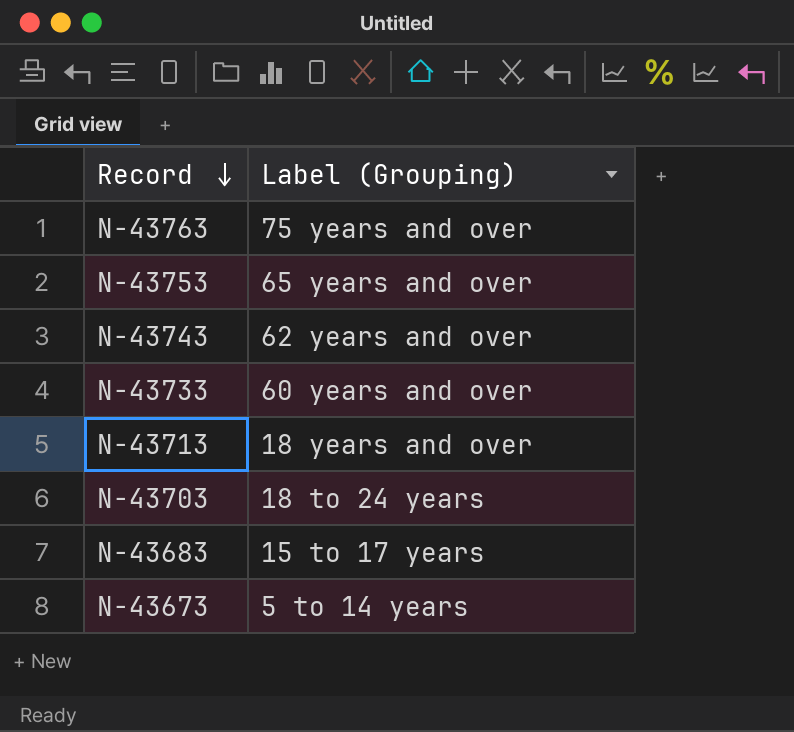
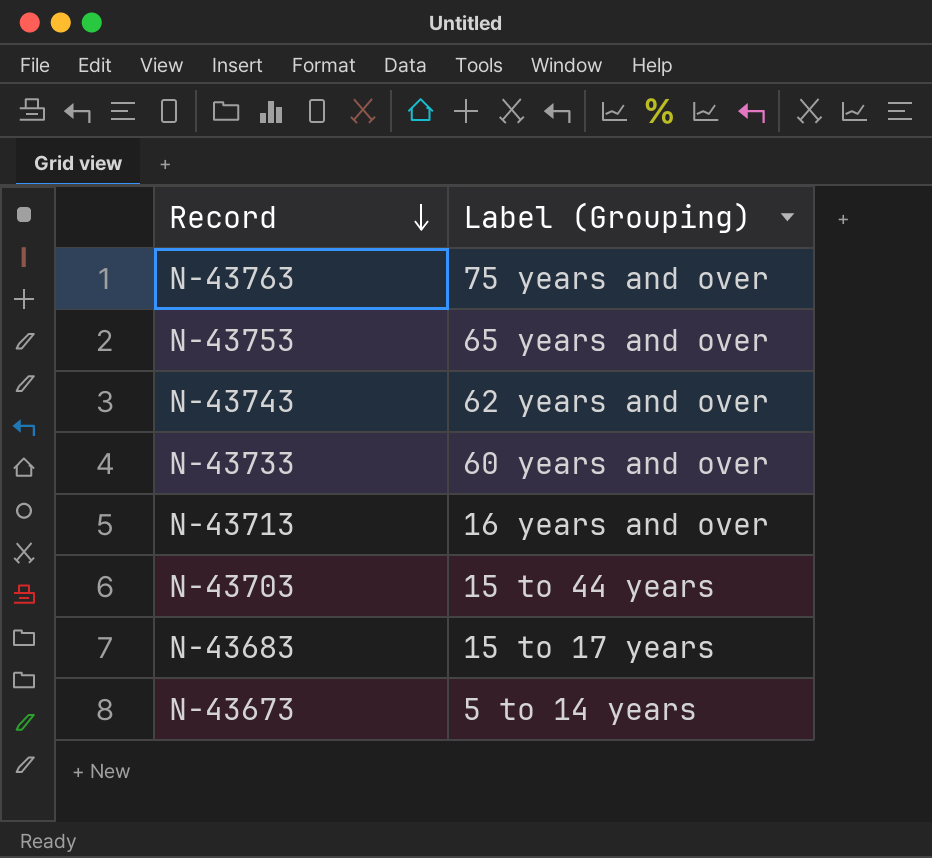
N-43713 | Label (Grouping): 18 years and over -> 16 years and over
N-43703 | Label (Grouping): 18 to 24 years -> 15 to 44 years

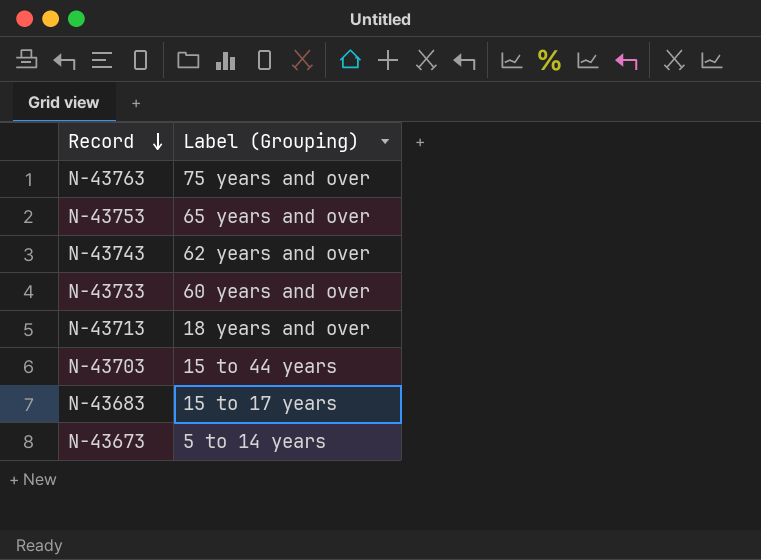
N-43713 | Label (Grouping): 16 years and over -> 18 years and over

